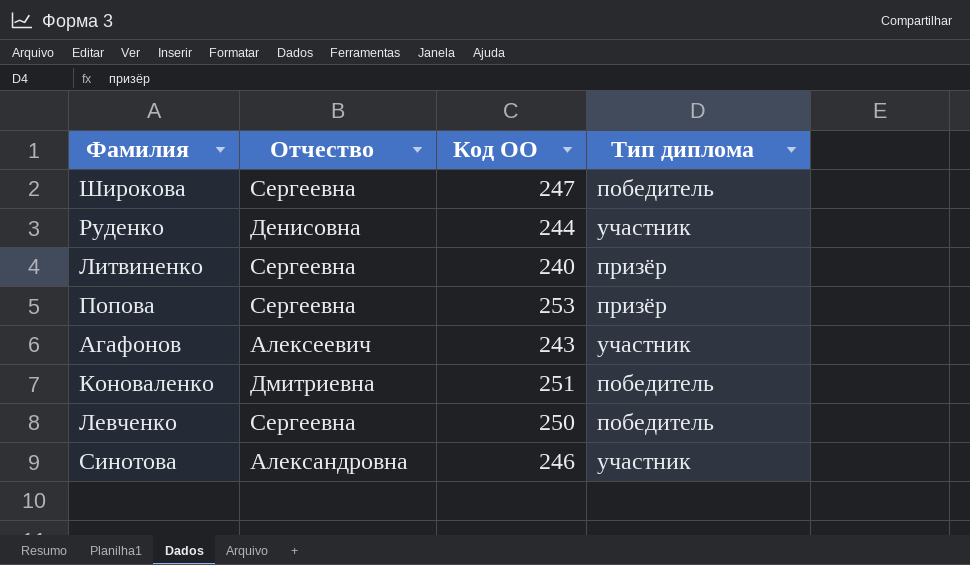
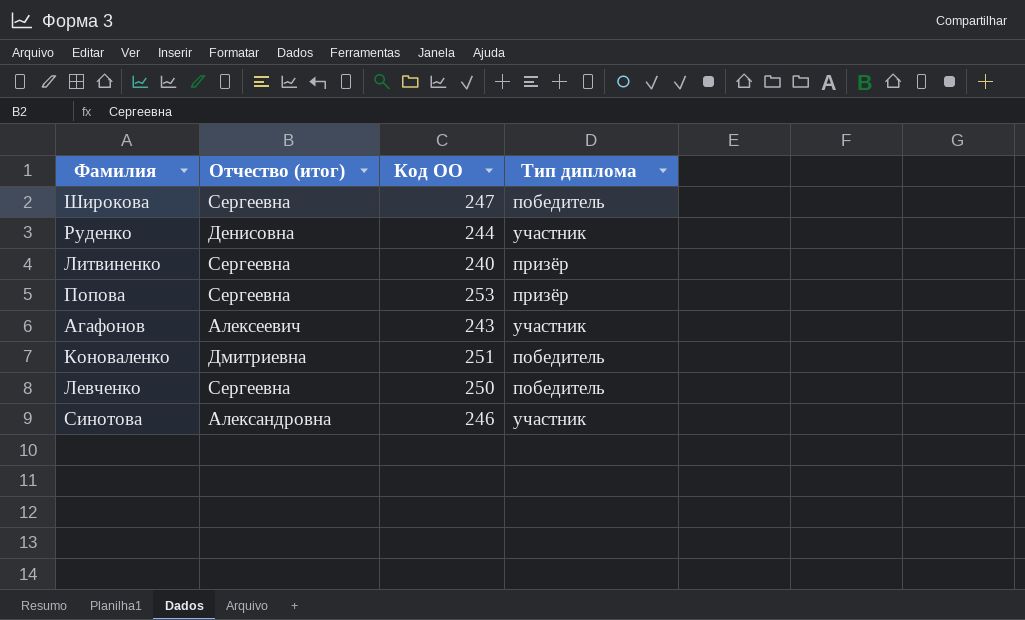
column name: Отчество -> Отчество (итог)

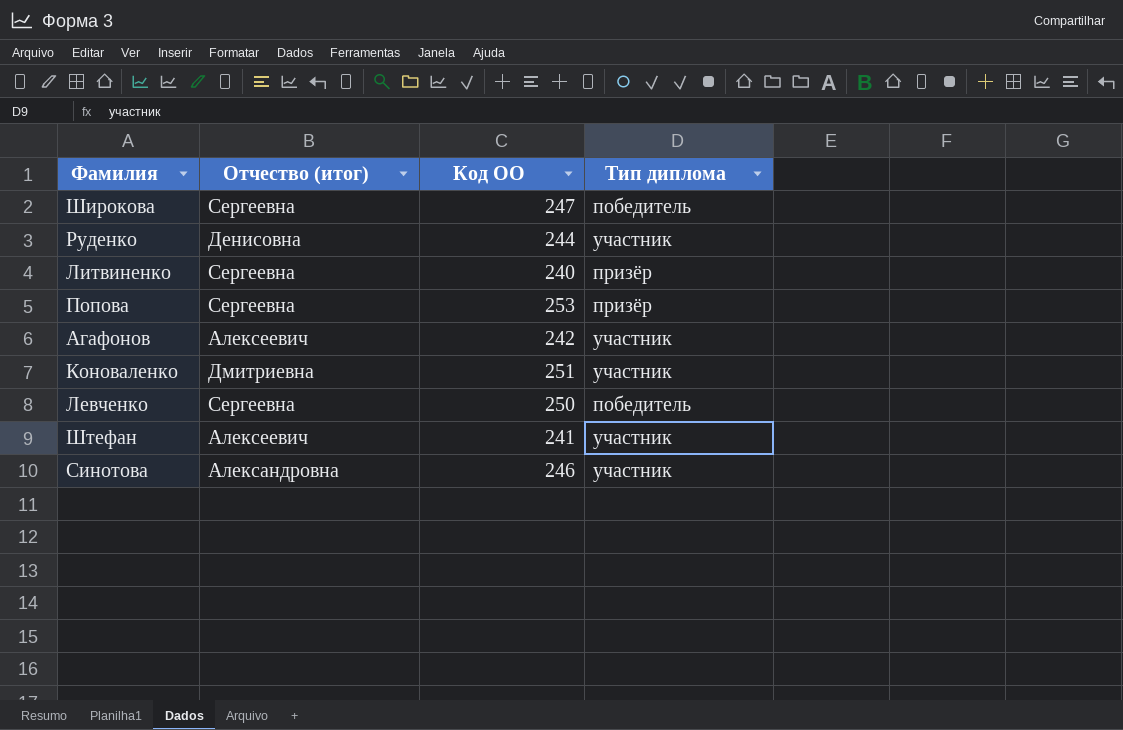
Агафонов | Код ОО: 243 -> 242
Коноваленко | Тип диплома: победитель -> участник
row Штефан: none -> Алексеевич | 241 | участник

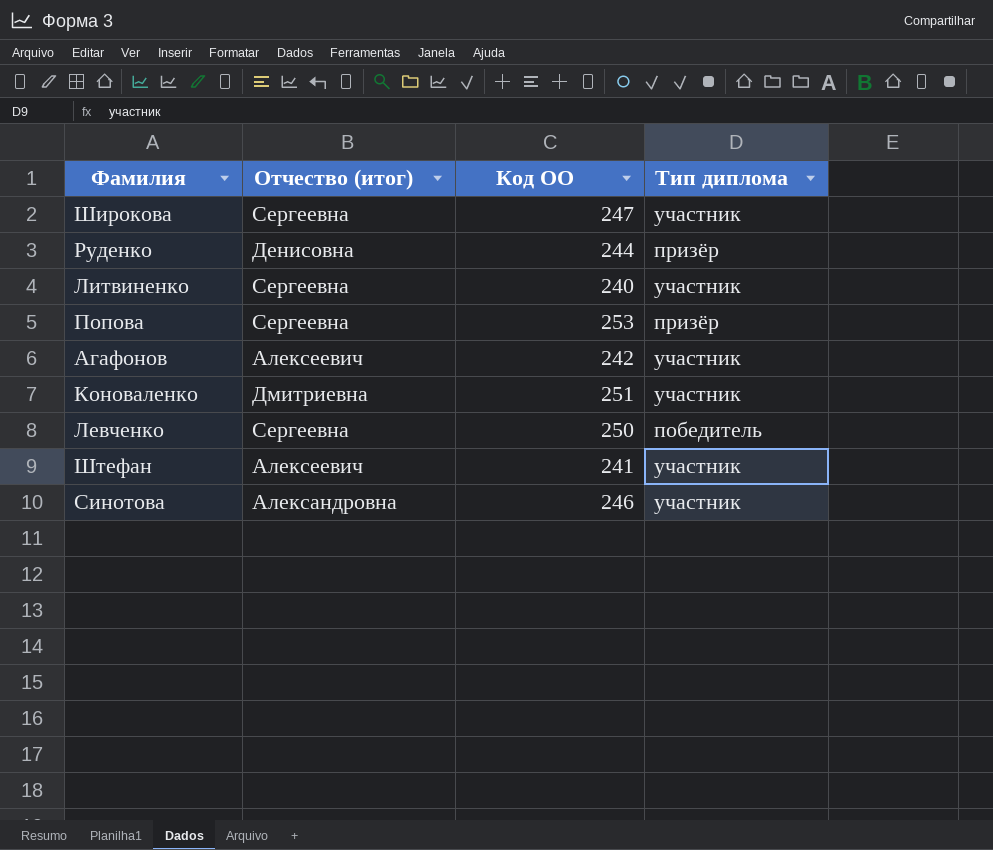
Широкова | Тип диплома: победитель -> участник
Руденко | Тип диплома: участник -> призёр
Литвиненко | Тип диплома: призёр -> участник

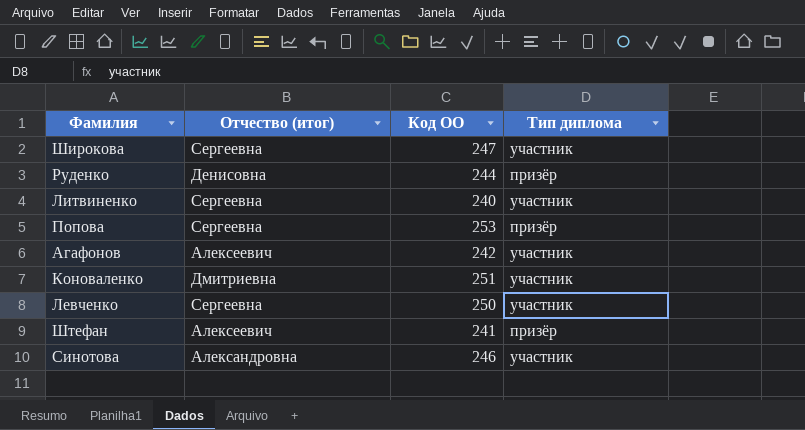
Левченко | Тип диплома: победитель -> участник
Штефан | Тип диплома: участник -> призёр

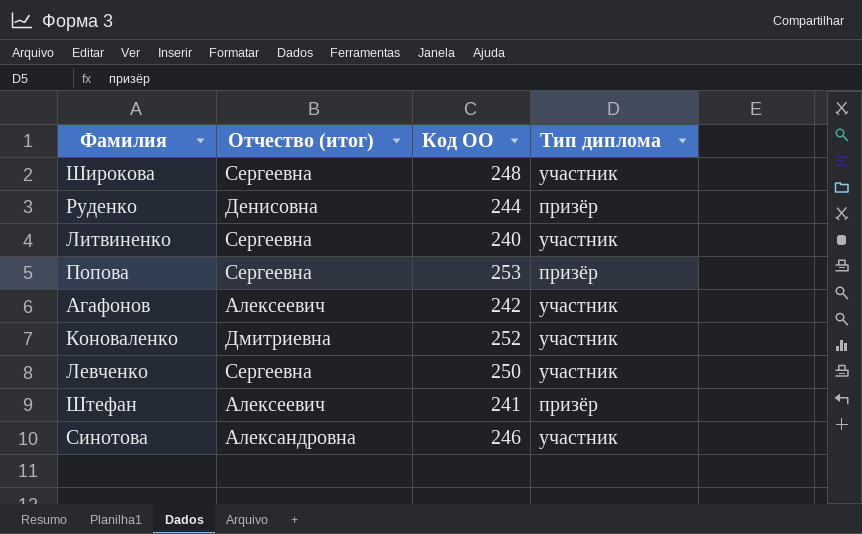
Широкова | Код ОО: 247 -> 248
Коноваленко | Код ОО: 251 -> 252

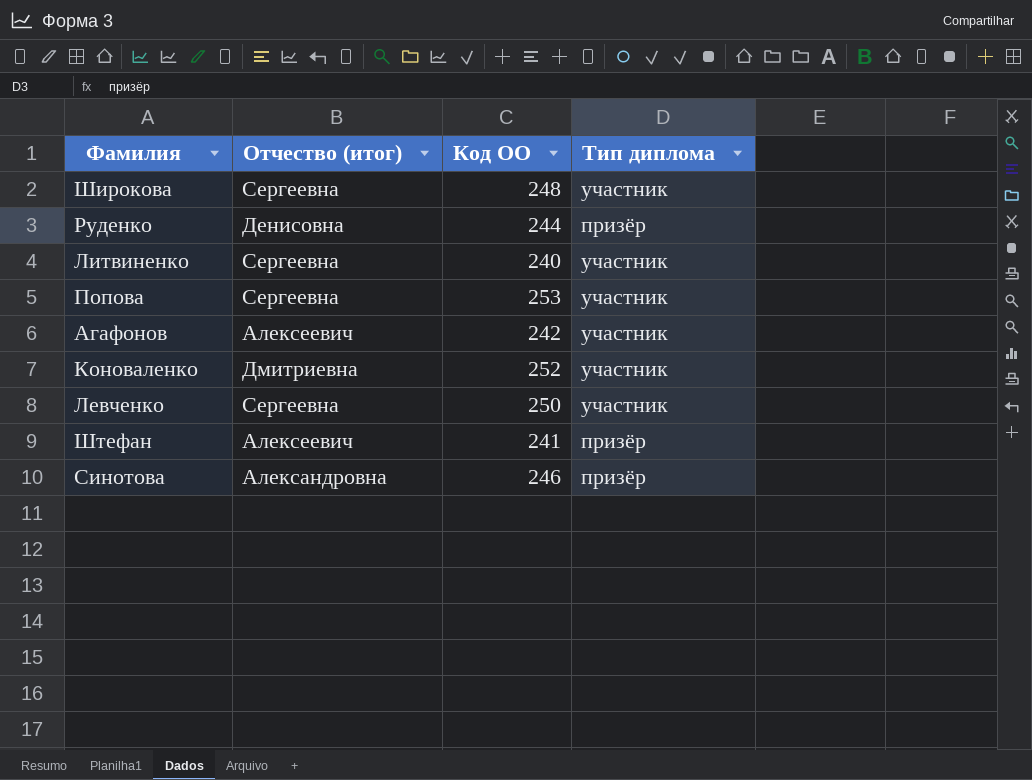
Попова | Тип диплома: призёр -> участник
Синотова | Тип диплома: участник -> призёр

